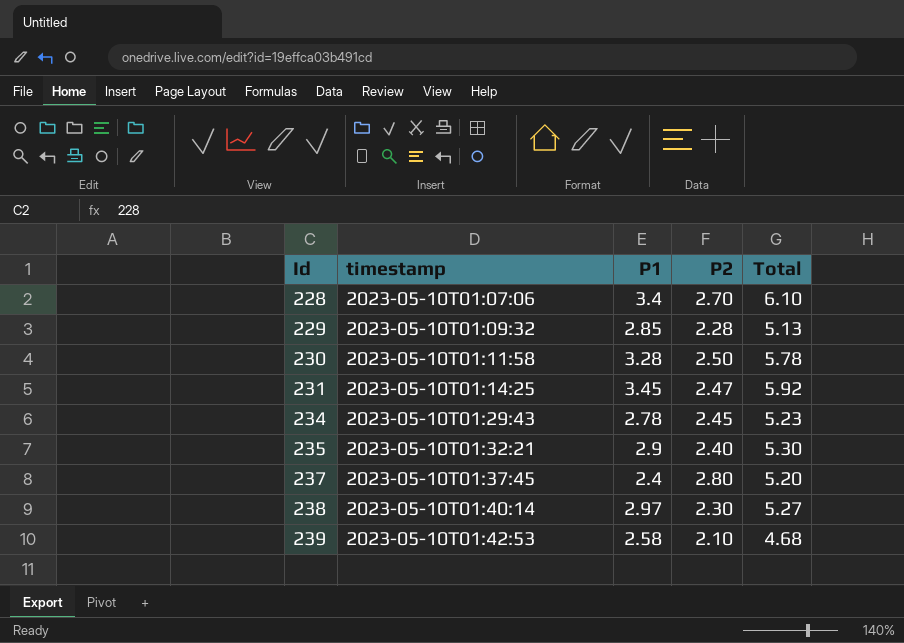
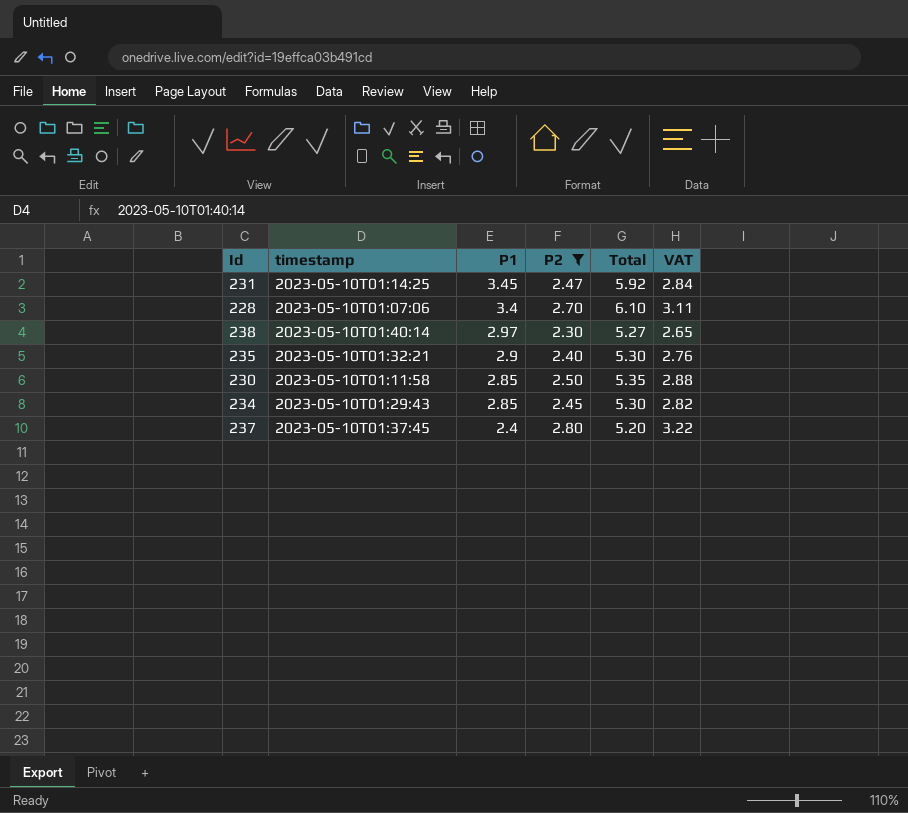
filter: none -> P2 >= 2.30
row order: Id ascending -> P1 descending
column VAT | formula: none -> [P2] * 1.15
230 | P1: 3.28 -> 2.85
230 | Total: 5.78 -> 5.35
234 | P1: 2.78 -> 2.85
234 | Total: 5.23 -> 5.30

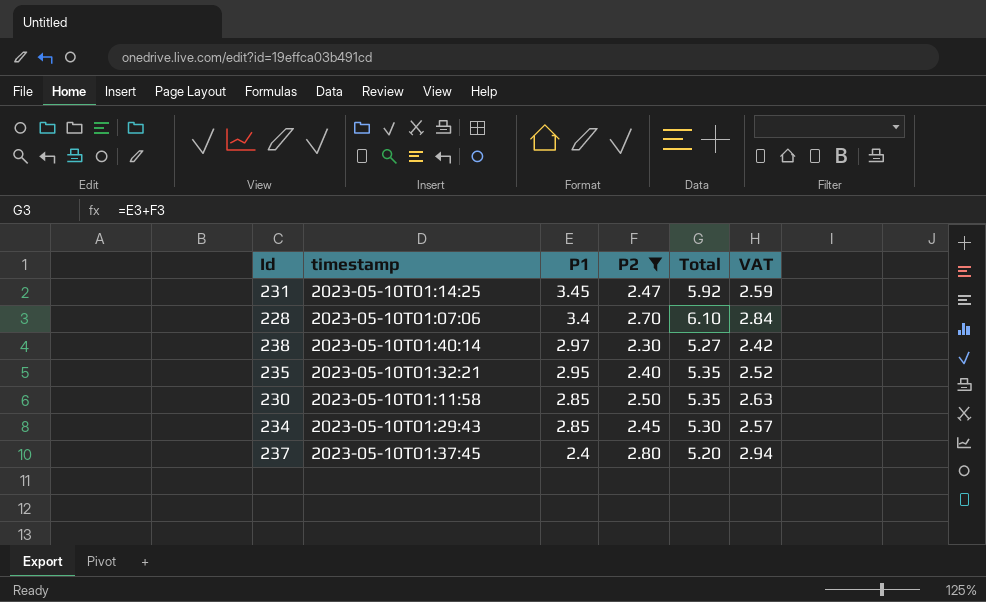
column VAT | formula: [P2] * 1.15 -> [P2] * 1.05
235 | P1: 2.9 -> 2.95
235 | Total: 5.30 -> 5.35

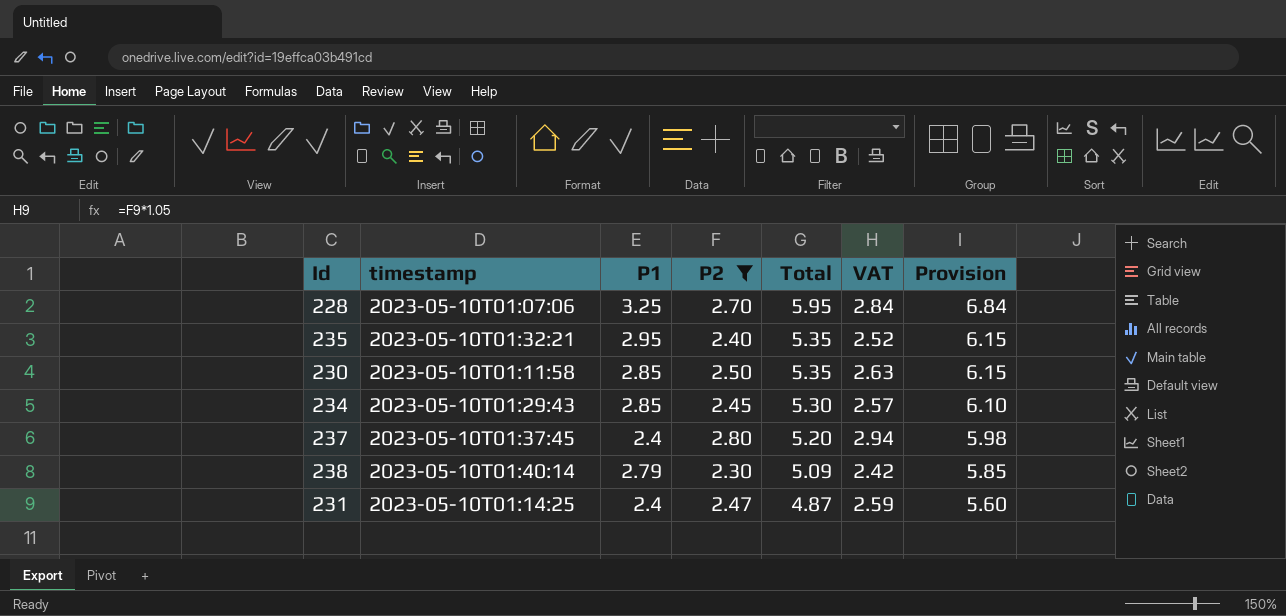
row order: P1 descending -> Total descending
column Provision | formula: none -> [Total] * 1.15
228 | P1: 3.4 -> 3.25
228 | Total: 6.10 -> 5.95
238 | P1: 2.97 -> 2.79
238 | Total: 5.27 -> 5.09
231 | P1: 3.45 -> 2.4
231 | Total: 5.92 -> 4.87

